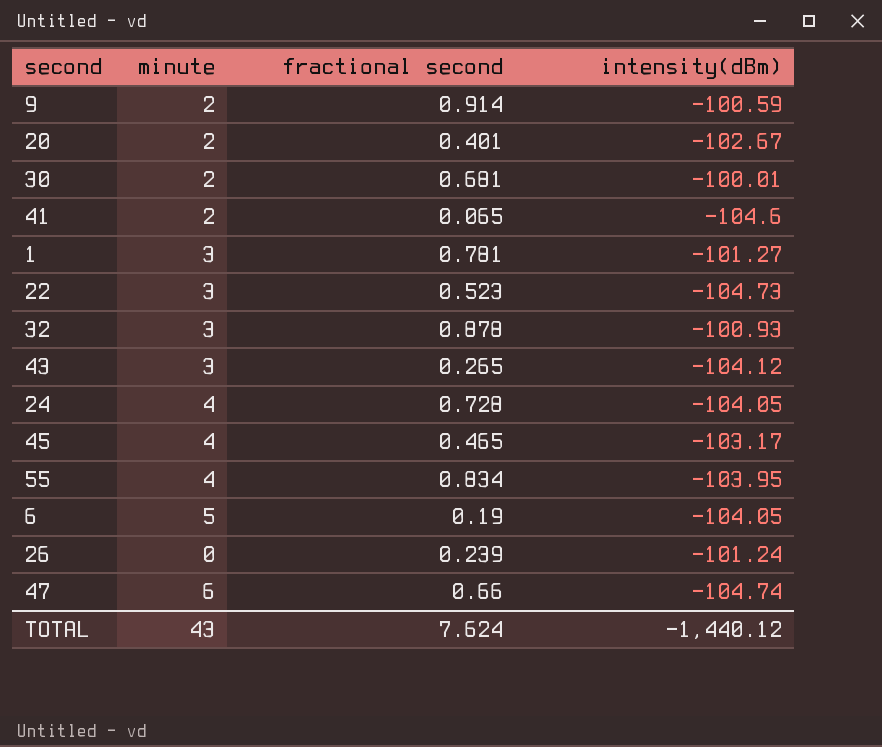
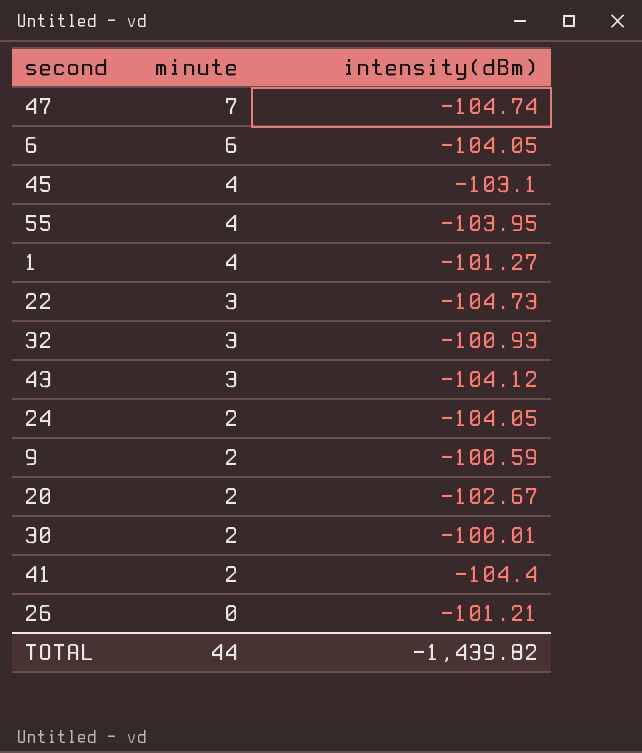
row order: none -> minute descending
column fractional second | position: 3 -> none
47 | minute: 6 -> 7
6 | minute: 5 -> 6
45 | intensity(dBm): -103.17 -> -103.1
1 | minute: 3 -> 4
24 | minute: 4 -> 2
41 | intensity(dBm): -104.6 -> -104.4
26 | intensity(dBm): -101.24 -> -101.21
TOTAL | minute: 43 -> 44
TOTAL | intensity(dBm): -1,440.12 -> -1,439.82

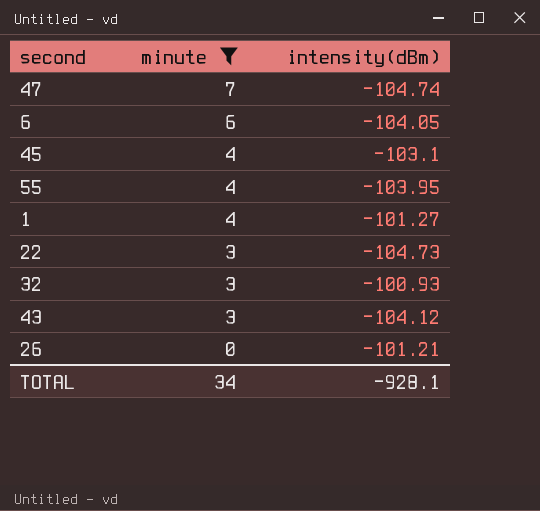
filter: none -> minute != 2
TOTAL | minute: 44 -> 34
TOTAL | intensity(dBm): -1,439.82 -> -928.1

